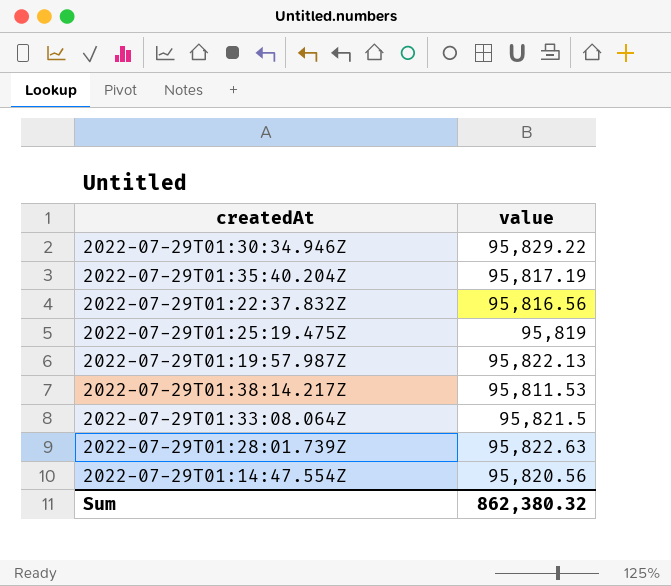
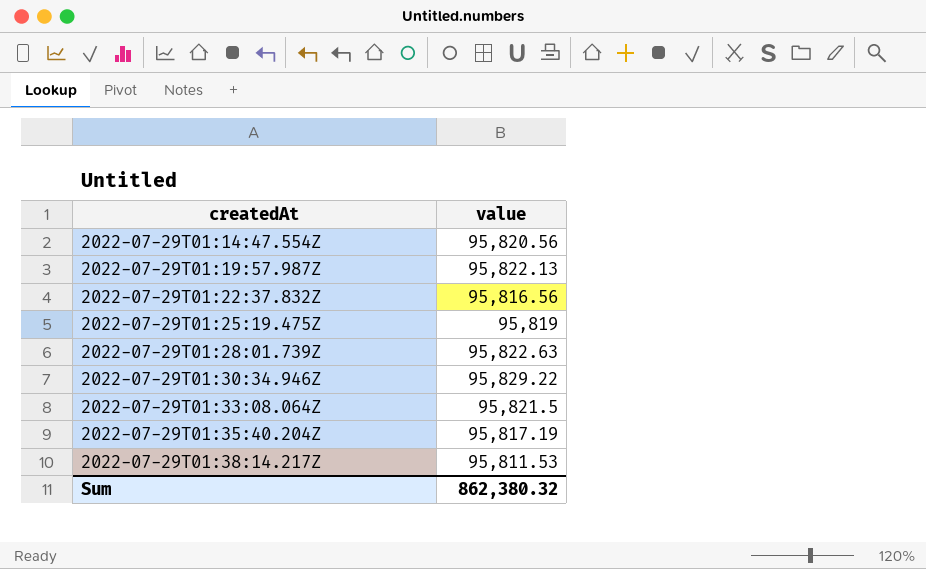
row order: none -> createdAt ascending

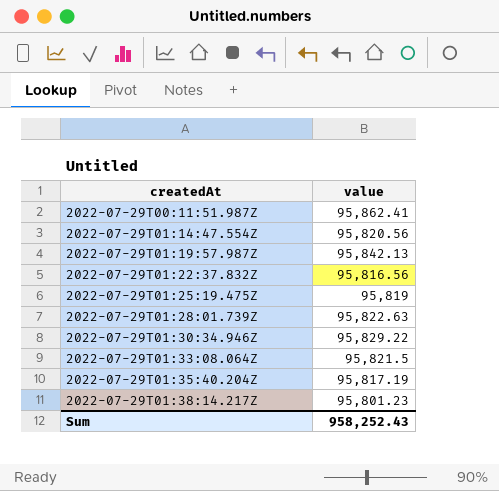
row 2022-07-29T00:11:51.987Z: none -> 95,862.41
2022-07-29T01:19:57.987Z | value: 95,822.13 -> 95,842.13
2022-07-29T01:38:14.217Z | value: 95,811.53 -> 95,801.23
Sum | value: 862,380.32 -> 958,252.43

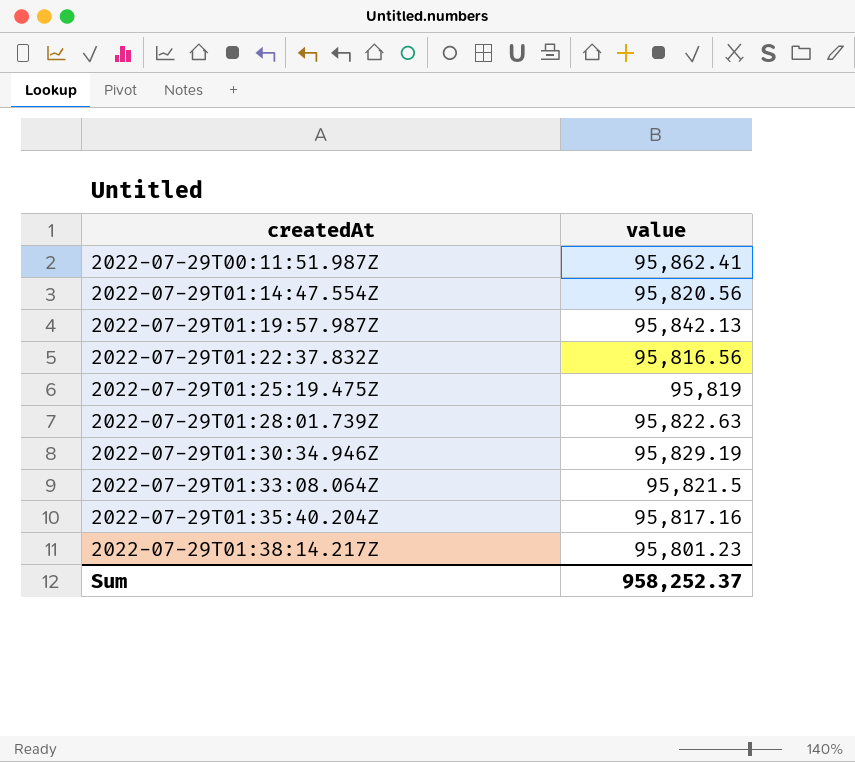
2022-07-29T01:30:34.946Z | value: 95,829.22 -> 95,829.19
2022-07-29T01:35:40.204Z | value: 95,817.19 -> 95,817.16
Sum | value: 958,252.43 -> 958,252.37

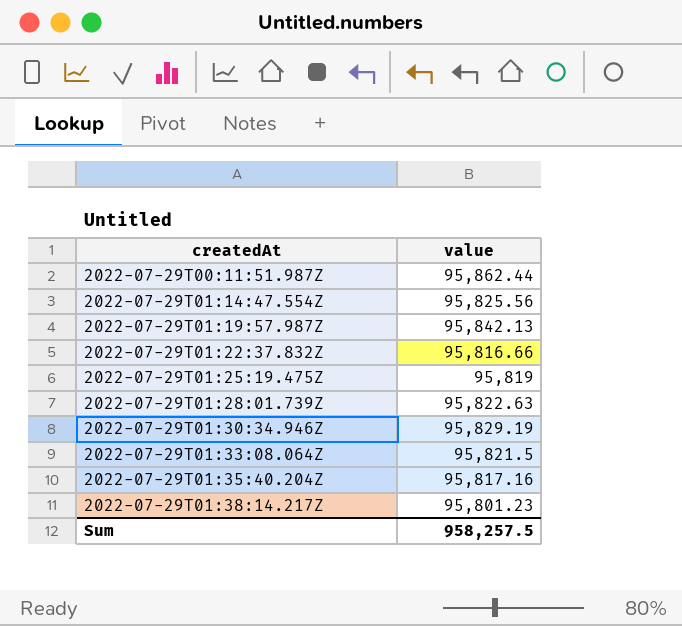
2022-07-29T00:11:51.987Z | value: 95,862.41 -> 95,862.44
2022-07-29T01:14:47.554Z | value: 95,820.56 -> 95,825.56
2022-07-29T01:22:37.832Z | value: 95,816.56 -> 95,816.66
Sum | value: 958,252.37 -> 958,257.5

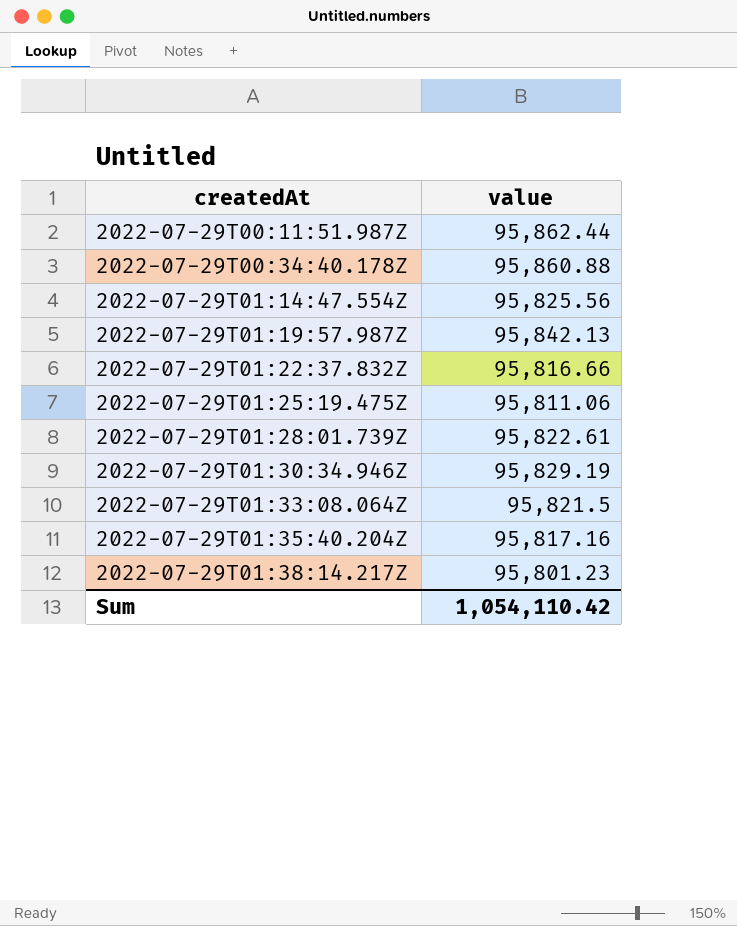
row 2022-07-29T00:34:40.178Z: none -> 95,860.88
2022-07-29T01:25:19.475Z | value: 95,819 -> 95,811.06
2022-07-29T01:28:01.739Z | value: 95,822.63 -> 95,822.61
Sum | value: 958,257.5 -> 1,054,110.42

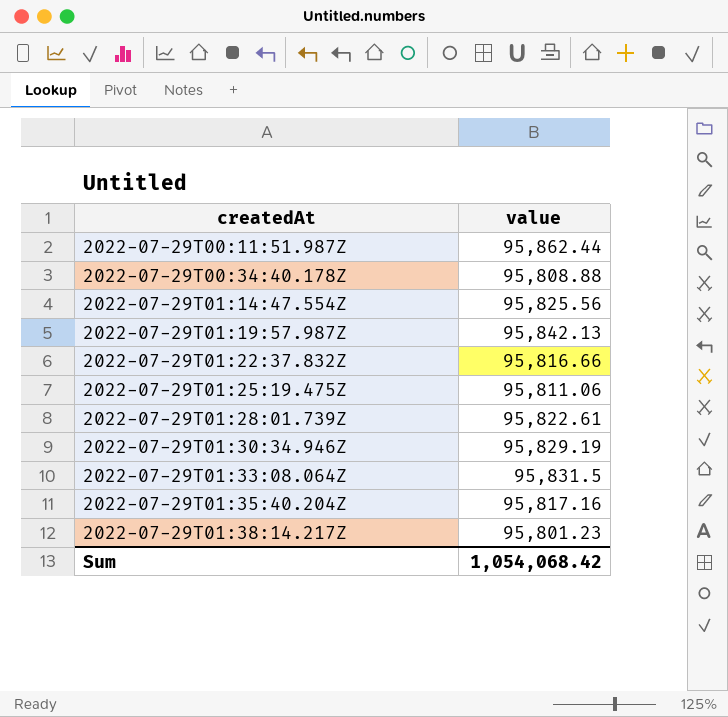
2022-07-29T00:34:40.178Z | value: 95,860.88 -> 95,808.88
2022-07-29T01:33:08.064Z | value: 95,821.5 -> 95,831.5
Sum | value: 1,054,110.42 -> 1,054,068.42

